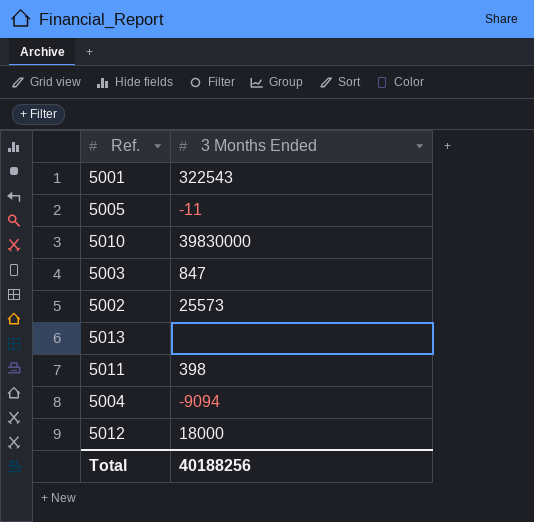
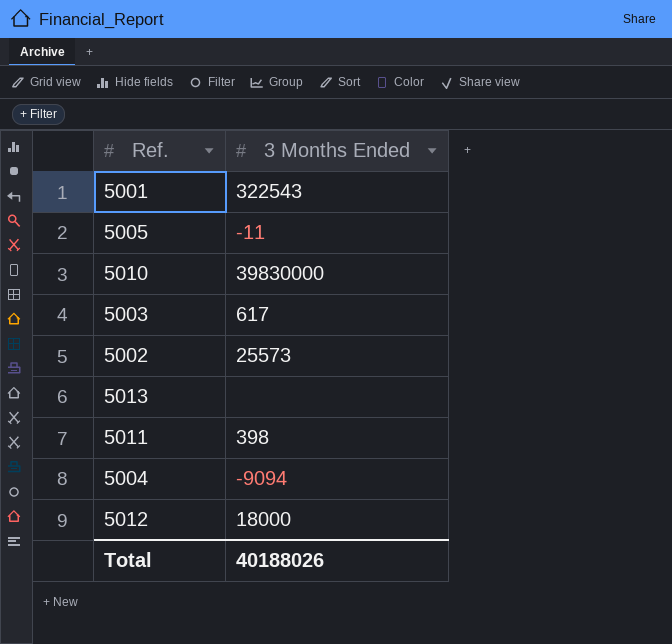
5003 | 3 Months Ended: 847 -> 617
Total | 3 Months Ended: 40188256 -> 40188026

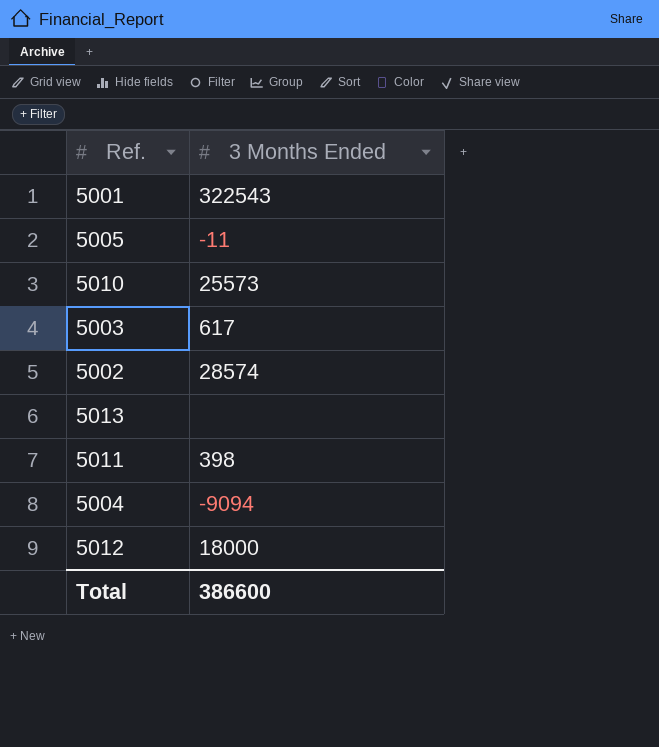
5010 | 3 Months Ended: 39830000 -> 25573
5002 | 3 Months Ended: 25573 -> 28574
Total | 3 Months Ended: 40188026 -> 386600

